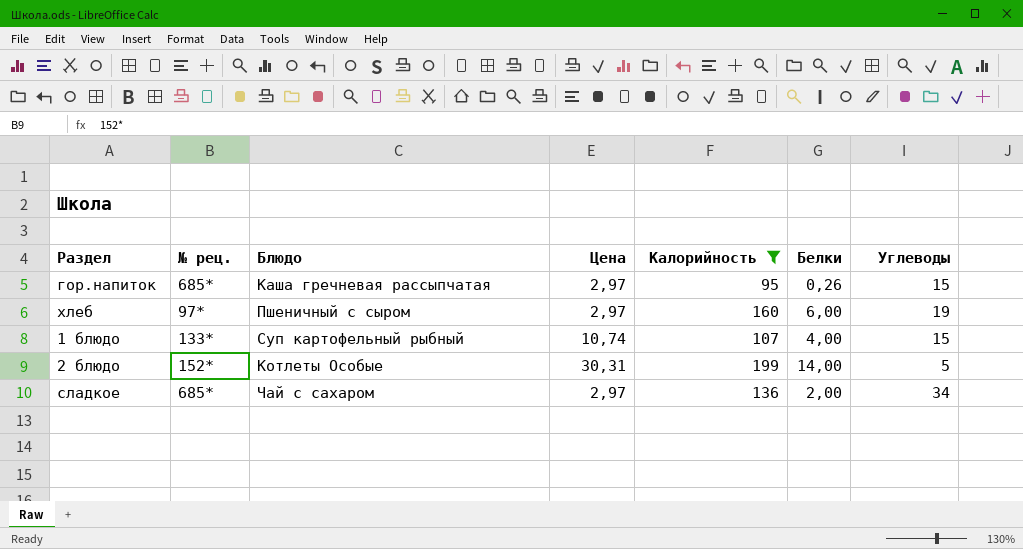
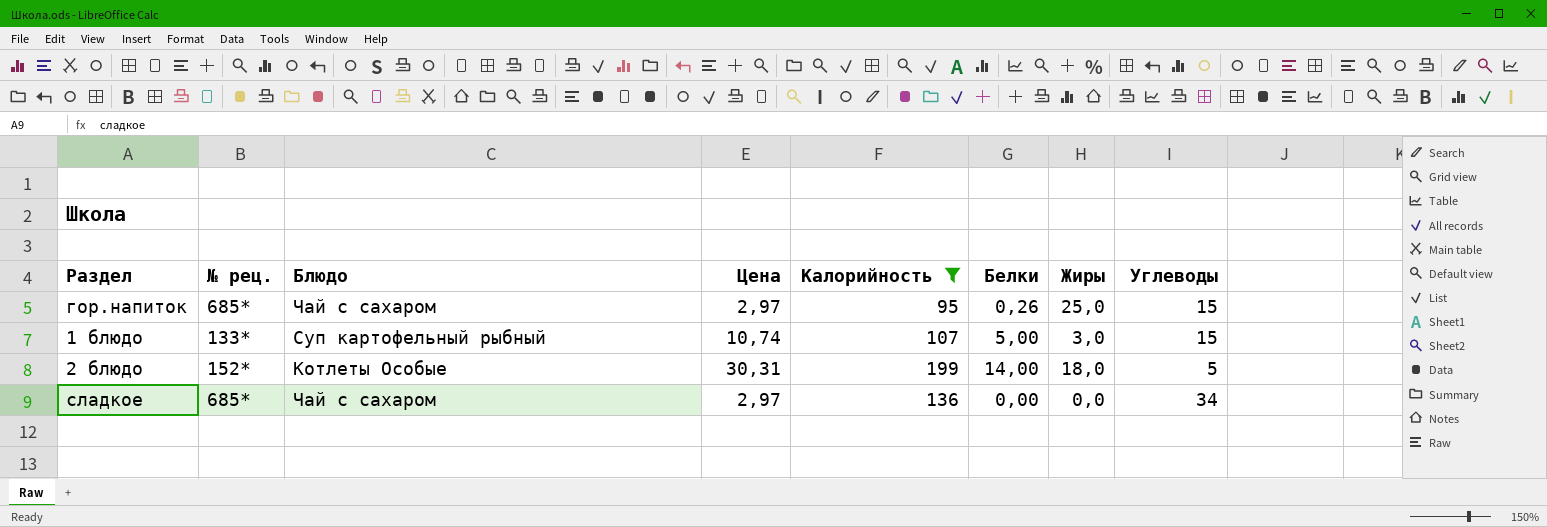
column Жиры | position: none -> 7
row хлеб: 97* | Пшеничный с сыром | 2,97 | 160 | 6,00 | 19 -> none
гор.напиток | Блюдо: Каша гречневая рассыпчатая -> Чай с сахаром
1 блюдо | Белки: 4,00 -> 5,00
сладкое | Белки: 2,00 -> 0,00

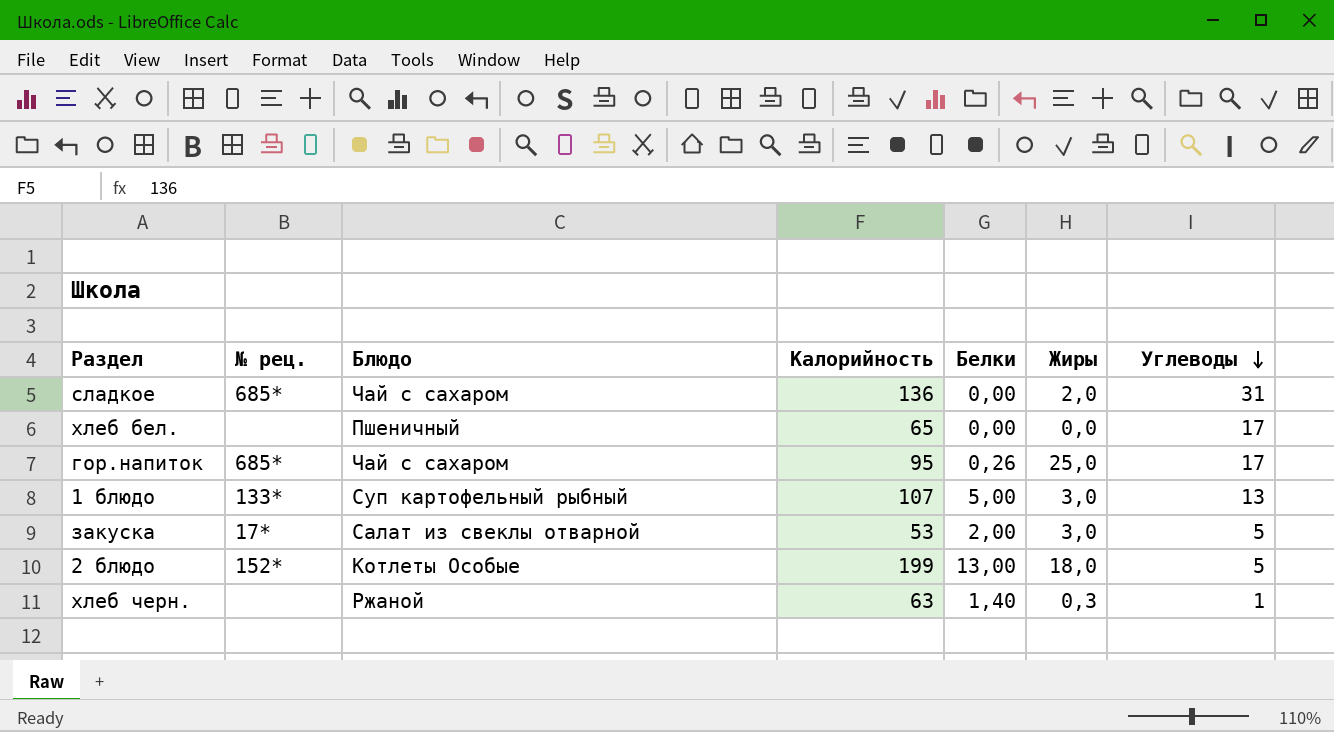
filter: Калорийность >= 95 -> none
row order: none -> Углеводы descending
column Цена | position: 4 -> none
сладкое | Жиры: 0,0 -> 2,0
сладкое | Углеводы: 34 -> 31
гор.напиток | Углеводы: 15 -> 17
1 блюдо | Углеводы: 15 -> 13
2 блюдо | Белки: 14,00 -> 13,00

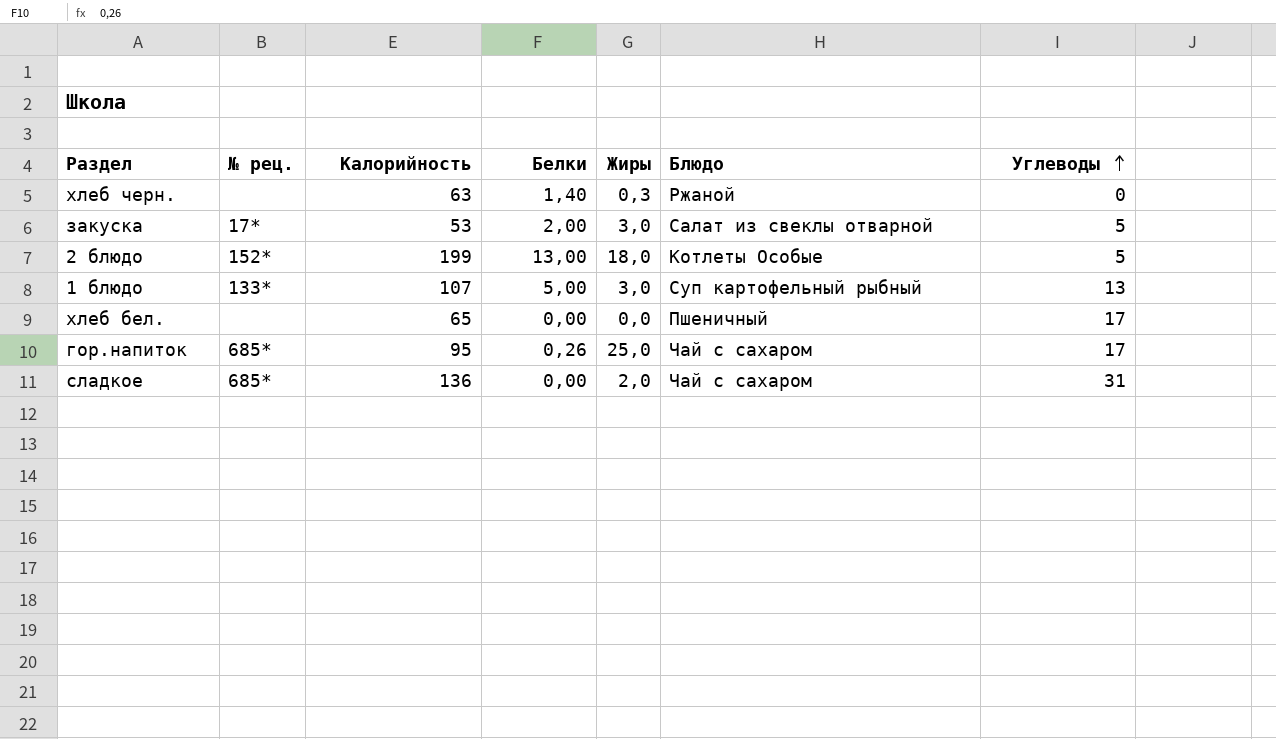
row order: Углеводы descending -> Углеводы ascending
column Блюдо | position: 3 -> 6
хлеб черн. | Углеводы: 1 -> 0

